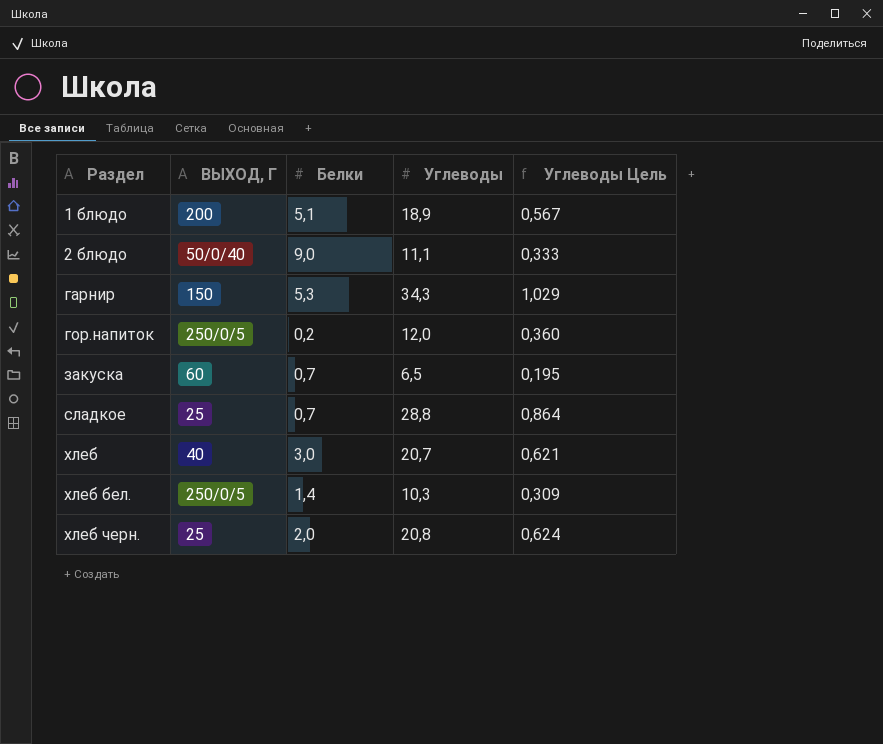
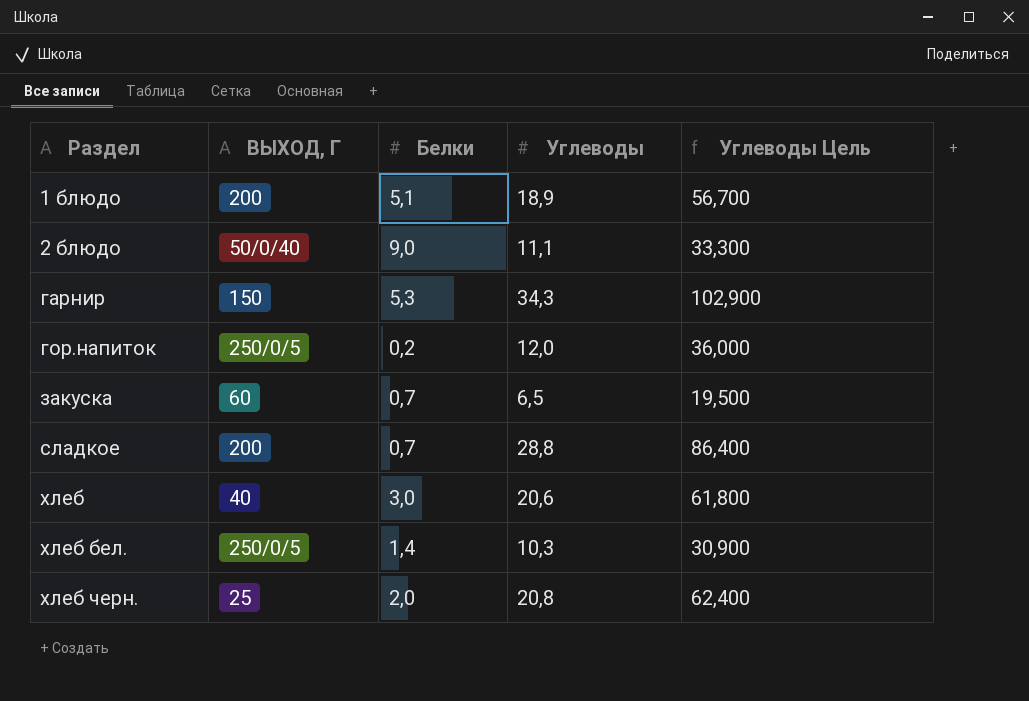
column Углеводы Цель | formula: [Углеводы] * 0,03 -> [Углеводы] * 3
сладкое | ВЫХОД, Г: 25 -> 200
хлеб | Углеводы: 20,7 -> 20,6

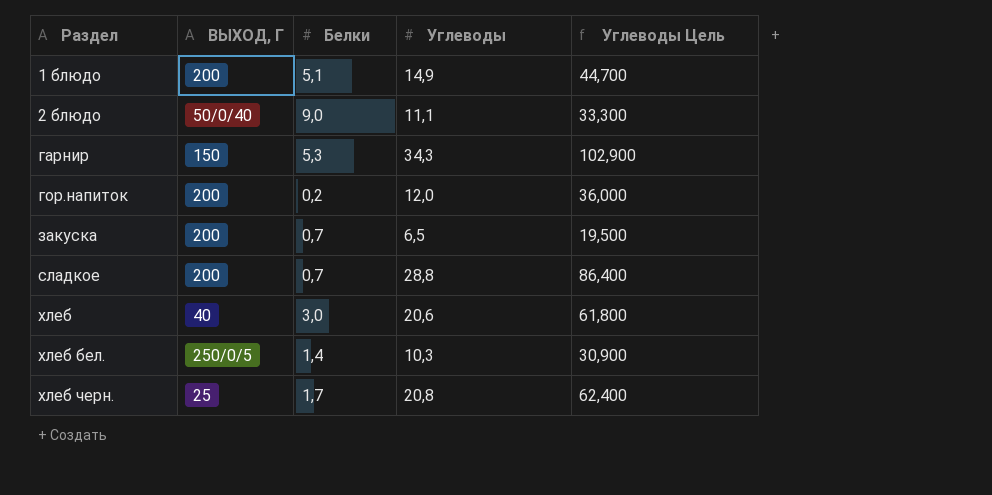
1 блюдо | Углеводы: 18,9 -> 14,9
1 блюдо | Углеводы Цель: 56,700 -> 44,700
гор.напиток | ВЫХОД, Г: 250/0/5 -> 200
закуска | ВЫХОД, Г: 60 -> 200
хлеб черн. | Белки: 2,0 -> 1,7

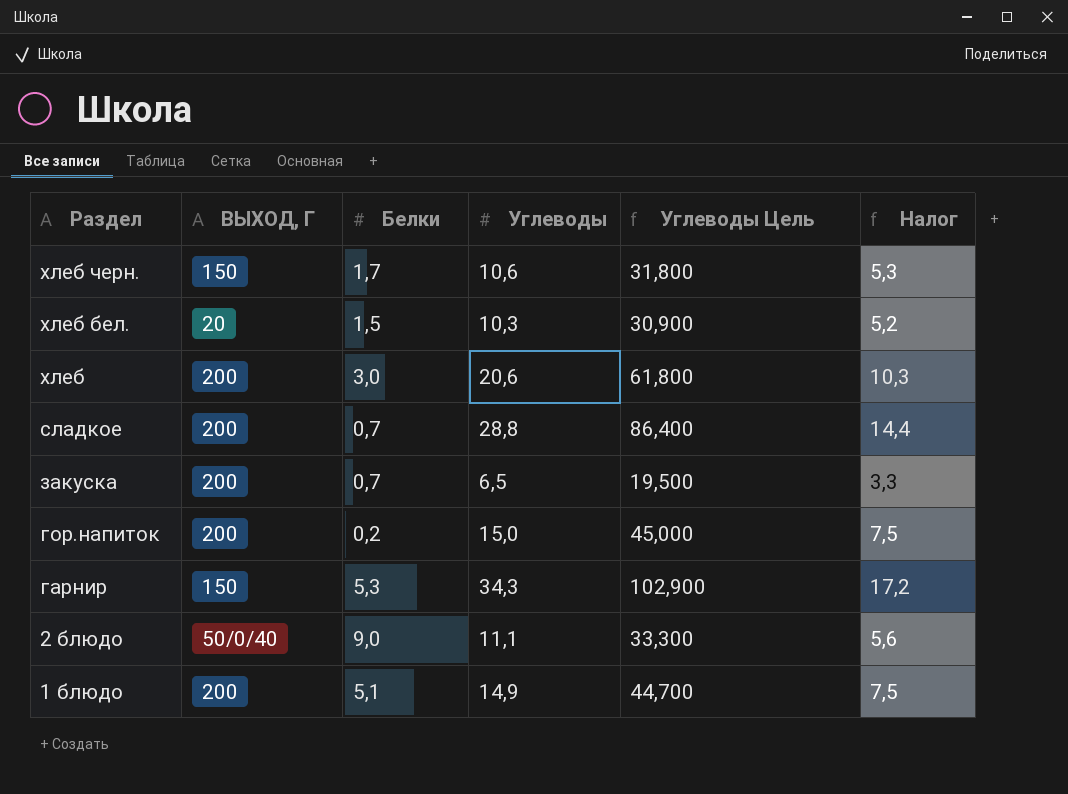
row order: Раздел ascending -> Раздел descending
column Налог | formula: none -> [Углеводы] * 0,5
хлеб черн. | ВЫХОД, Г: 25 -> 150
хлеб черн. | Углеводы: 20,8 -> 10,6
хлеб черн. | Углеводы Цель: 62,400 -> 31,800
хлеб бел. | ВЫХОД, Г: 250/0/5 -> 20
хлеб бел. | Белки: 1,4 -> 1,5
хлеб | ВЫХОД, Г: 40 -> 200
гор.напиток | Углеводы: 12,0 -> 15,0
гор.напиток | Углеводы Цель: 36,000 -> 45,000

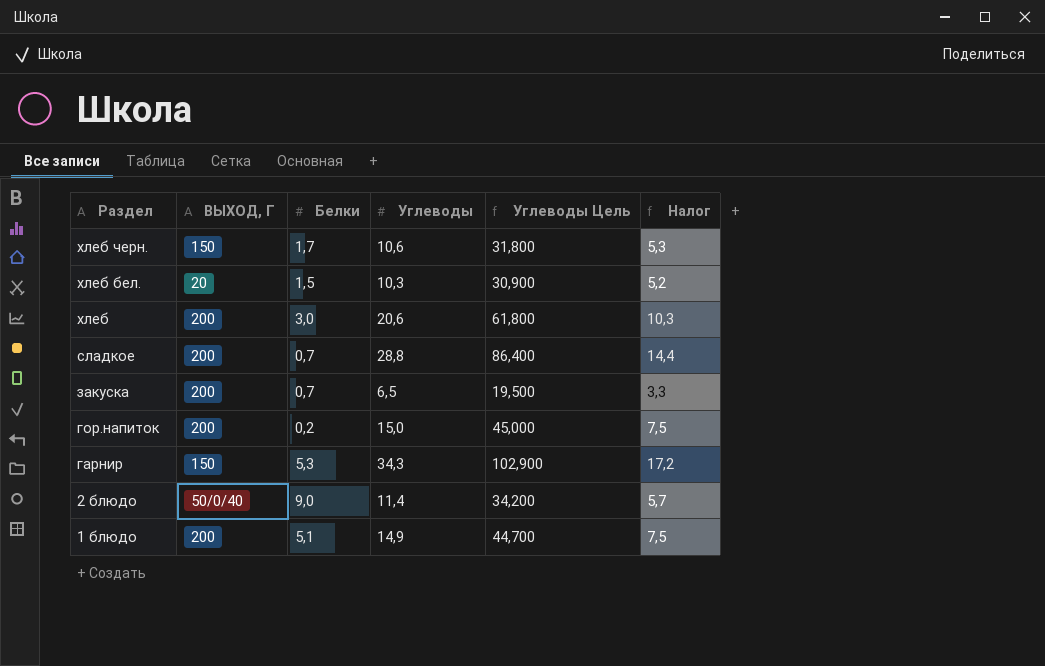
2 блюдо | Углеводы: 11,1 -> 11,4
2 блюдо | Углеводы Цель: 33,300 -> 34,200
2 блюдо | Налог: 5,6 -> 5,7

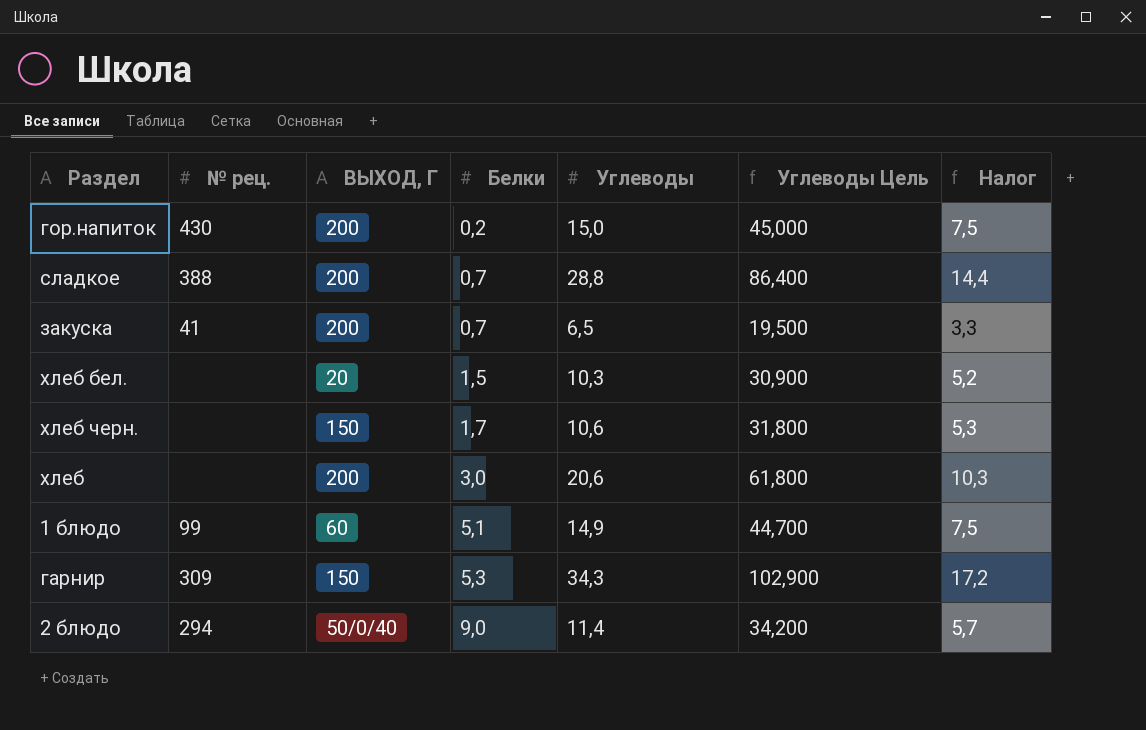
row order: Раздел descending -> Белки ascending
column № рец. | position: none -> 2
1 блюдо | ВЫХОД, Г: 200 -> 60

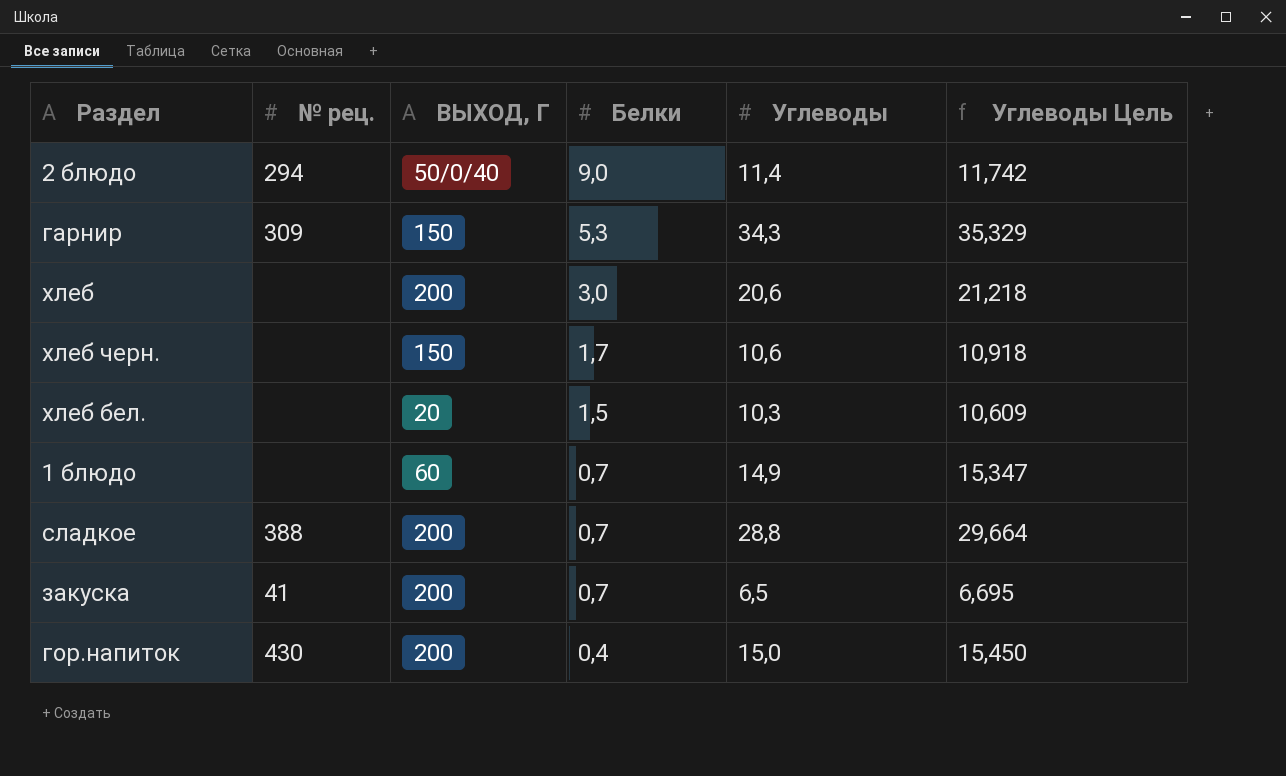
row order: Белки ascending -> Белки descending
column Налог | formula: [Углеводы] * 0,5 -> none
column Углеводы Цель | formula: [Углеводы] * 3 -> [Углеводы] * 1,03
1 блюдо | № рец.: 99 -> none
1 блюдо | Белки: 5,1 -> 0,7
гор.напиток | Белки: 0,2 -> 0,4

